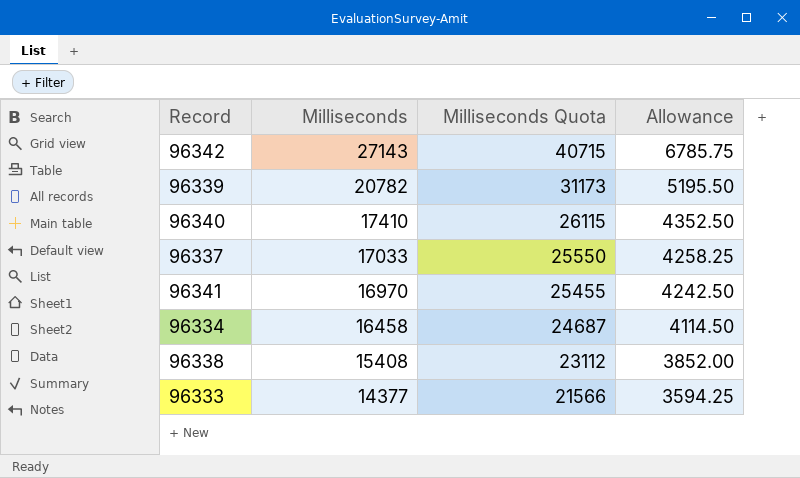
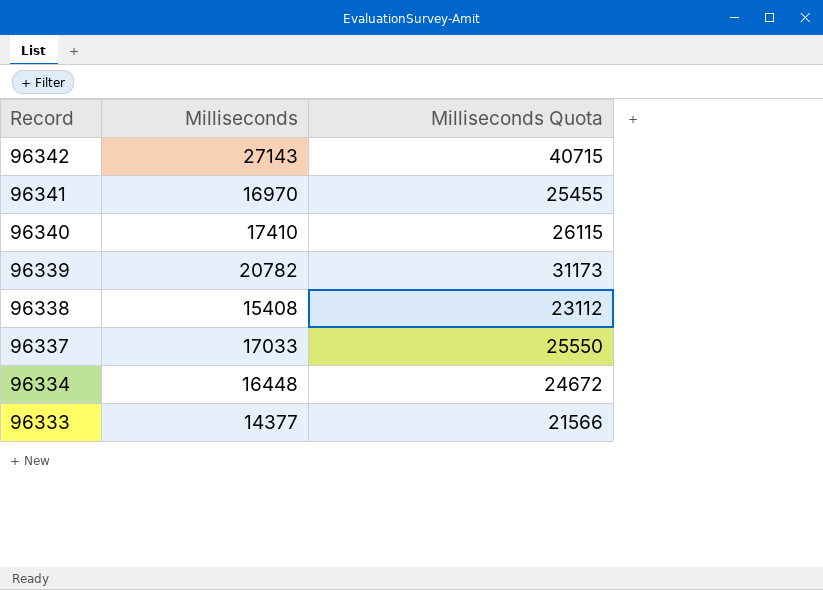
row order: Milliseconds descending -> Record descending
column Allowance | formula: [Milliseconds] * 0.25 -> none
96334 | Milliseconds: 16458 -> 16448
96334 | Milliseconds Quota: 24687 -> 24672

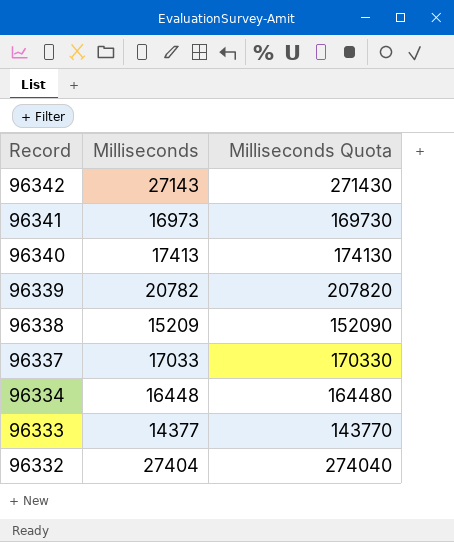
column Milliseconds Quota | formula: [Milliseconds] * 1.5 -> [Milliseconds] * 10
96341 | Milliseconds: 16970 -> 16973
96340 | Milliseconds: 17410 -> 17413
96338 | Milliseconds: 15408 -> 15209
row 96332: none -> 27404 | 274040

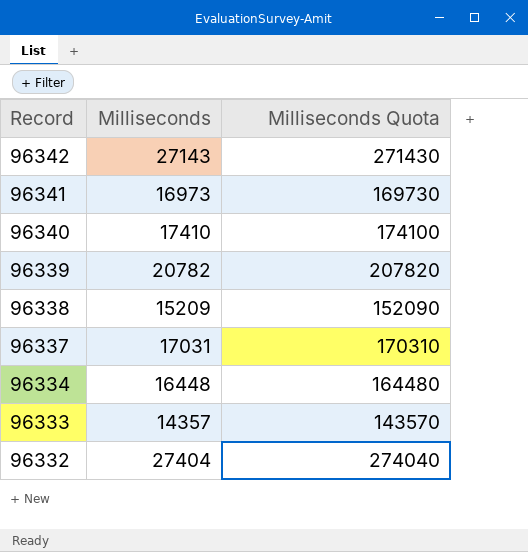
96340 | Milliseconds: 17413 -> 17410
96340 | Milliseconds Quota: 174130 -> 174100
96337 | Milliseconds: 17033 -> 17031
96337 | Milliseconds Quota: 170330 -> 170310
96333 | Milliseconds: 14377 -> 14357
96333 | Milliseconds Quota: 143770 -> 143570

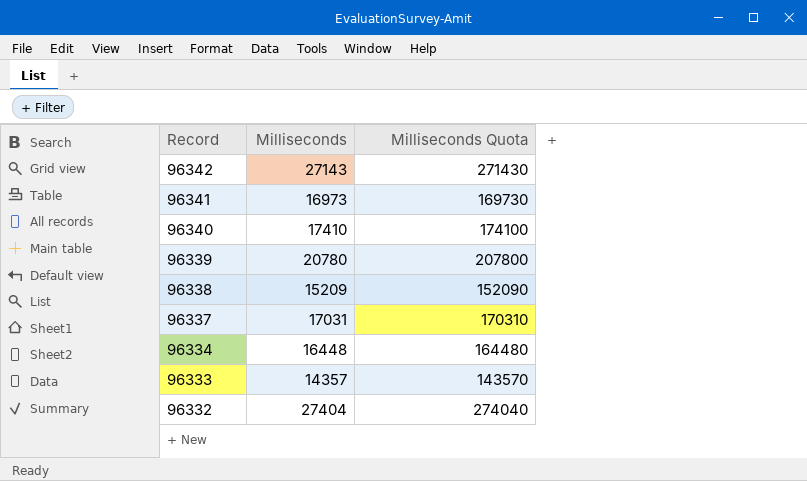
96339 | Milliseconds: 20782 -> 20780
96339 | Milliseconds Quota: 207820 -> 207800

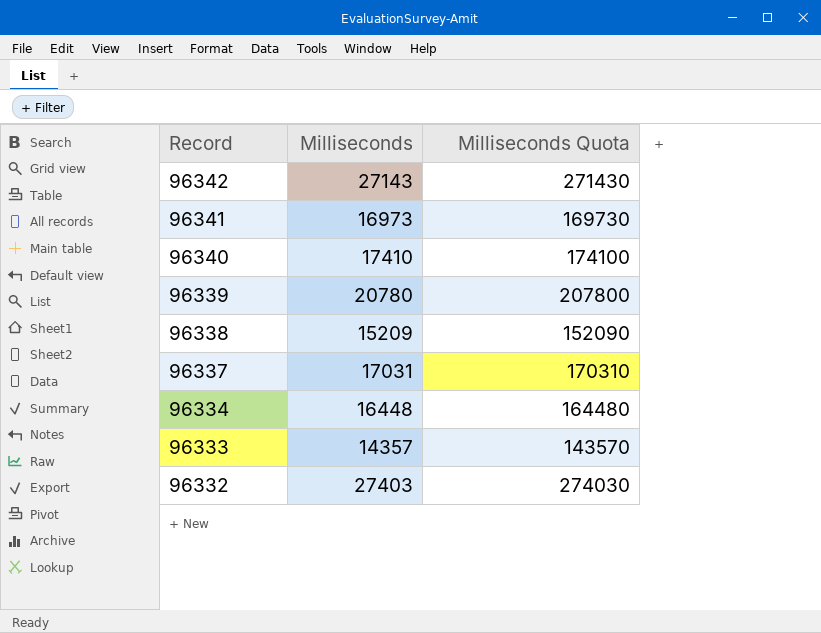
96332 | Milliseconds: 27404 -> 27403
96332 | Milliseconds Quota: 274040 -> 274030

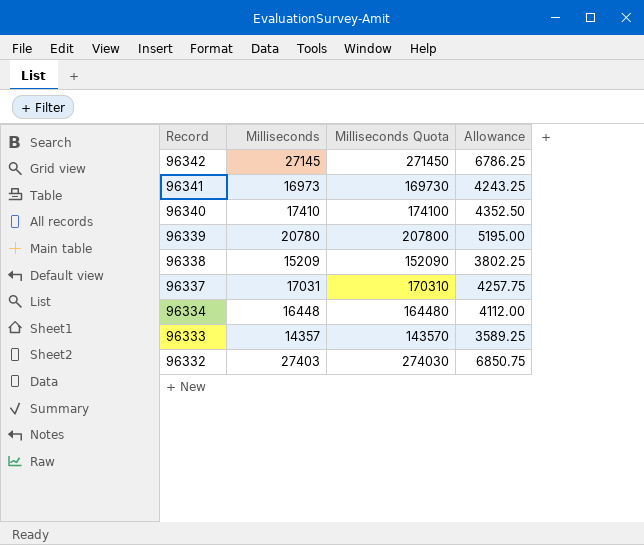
column Allowance | formula: none -> [Milliseconds] * 0.25
96342 | Milliseconds: 27143 -> 27145
96342 | Milliseconds Quota: 271430 -> 271450

